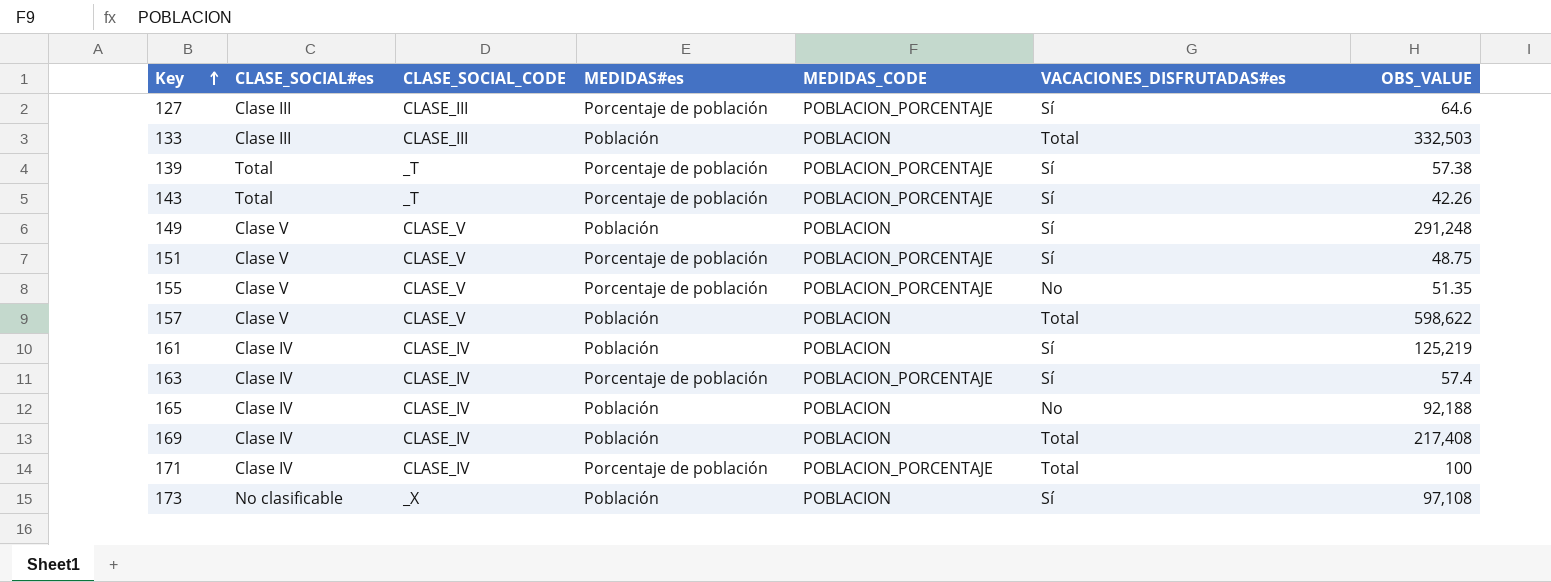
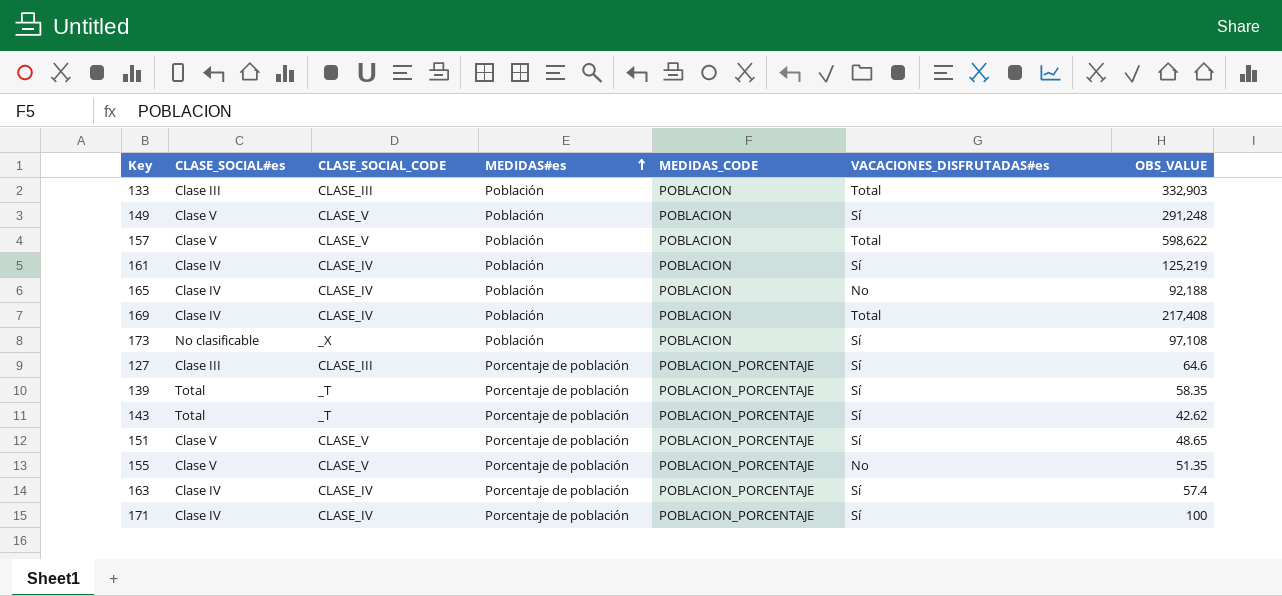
row order: Key ascending -> MEDIDAS#es ascending
133 | OBS_VALUE: 332,503 -> 332,903
139 | OBS_VALUE: 57.38 -> 58.35
143 | OBS_VALUE: 42.26 -> 42.62
151 | OBS_VALUE: 48.75 -> 48.65
171 | VACACIONES_DISFRUTADAS#es: Total -> Sí

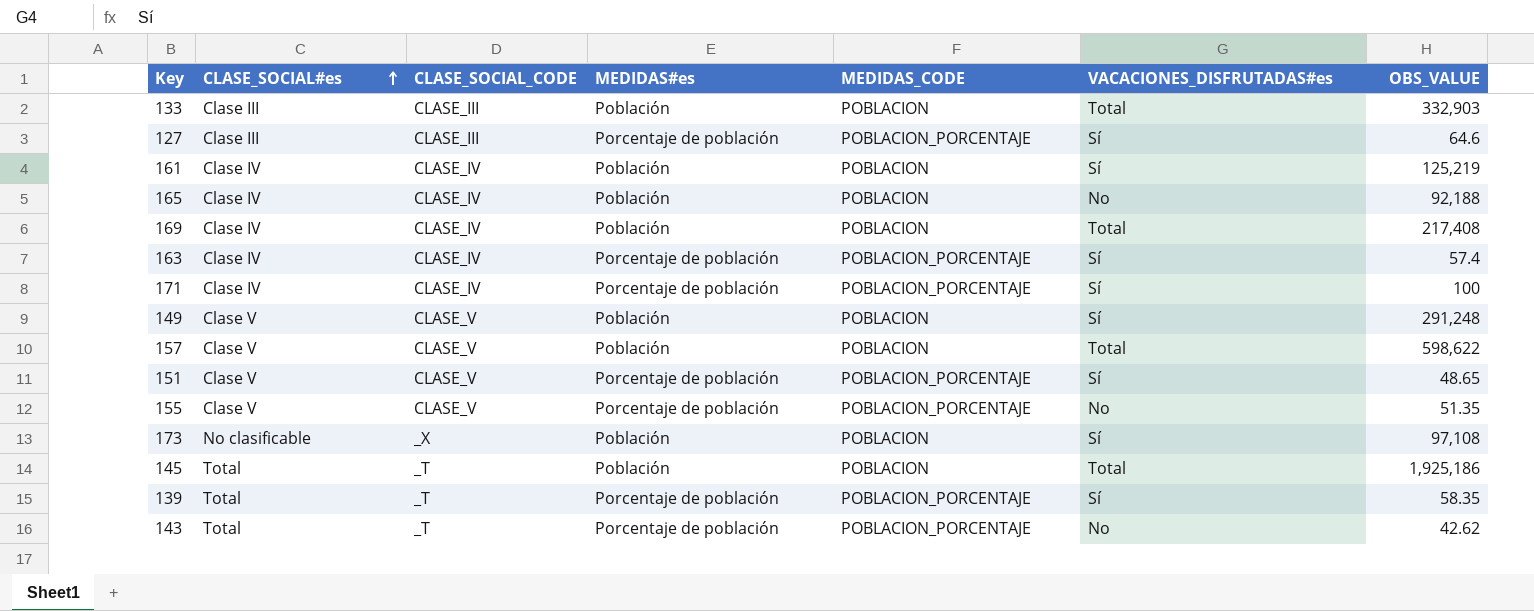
row order: MEDIDAS#es ascending -> CLASE_SOCIAL#es ascending
row 145: none -> Total | _T | Población | POBLACION | Total | 1,925,186
143 | VACACIONES_DISFRUTADAS#es: Sí -> No

